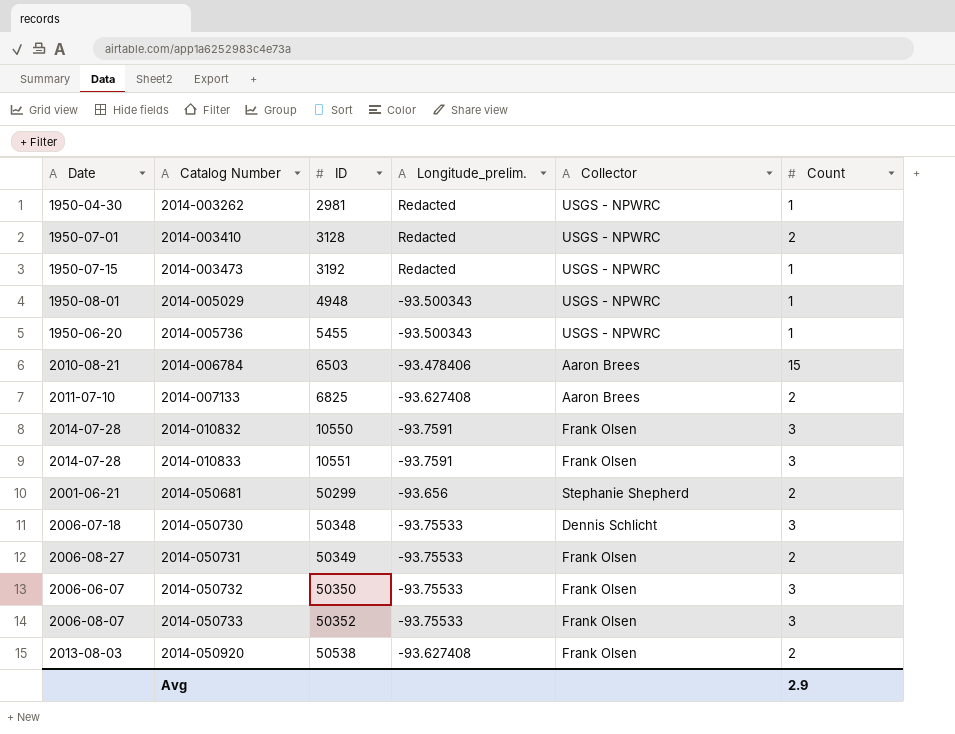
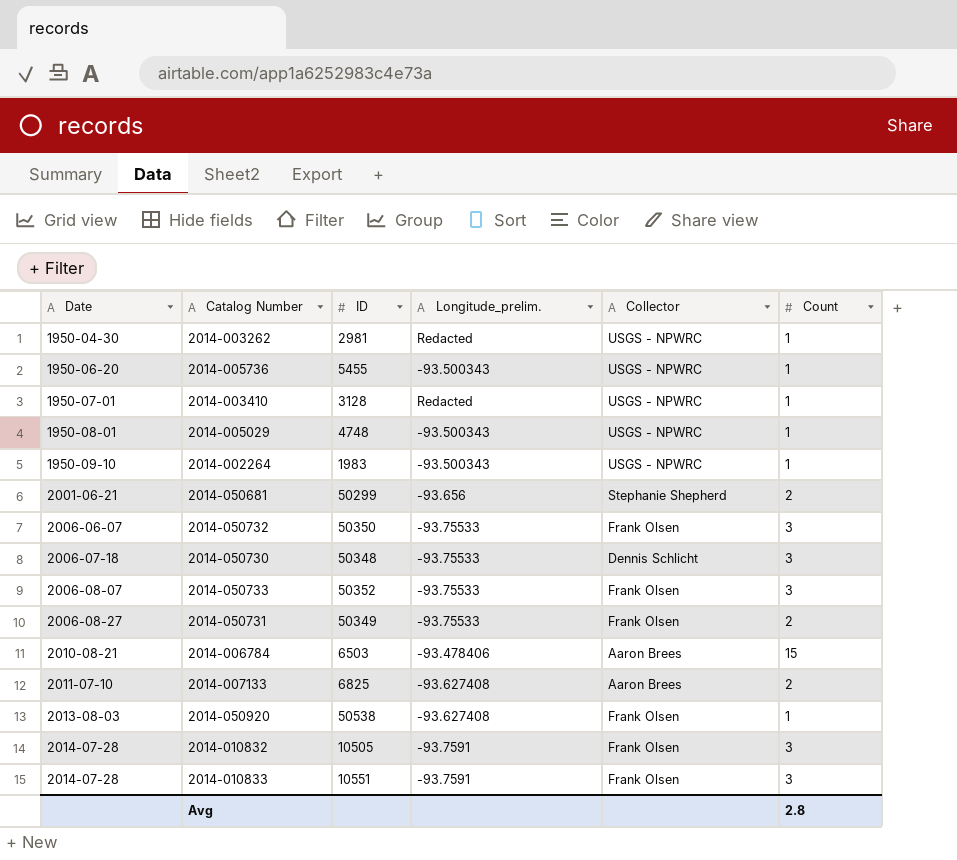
row order: Catalog Number ascending -> Date ascending
row 2014-003473: 1950-07-15 | 3192 | Redacted | USGS - NPWRC | 1 -> none
2014-003410 | Count: 2 -> 1
2014-005029 | ID: 4948 -> 4748
row 2014-002264: none -> 1950-09-10 | 1983 | -93.500343 | USGS - NPWRC | 1
2014-050920 | Count: 2 -> 1
2014-010832 | ID: 10550 -> 10505
Avg | Count: 2.9 -> 2.8

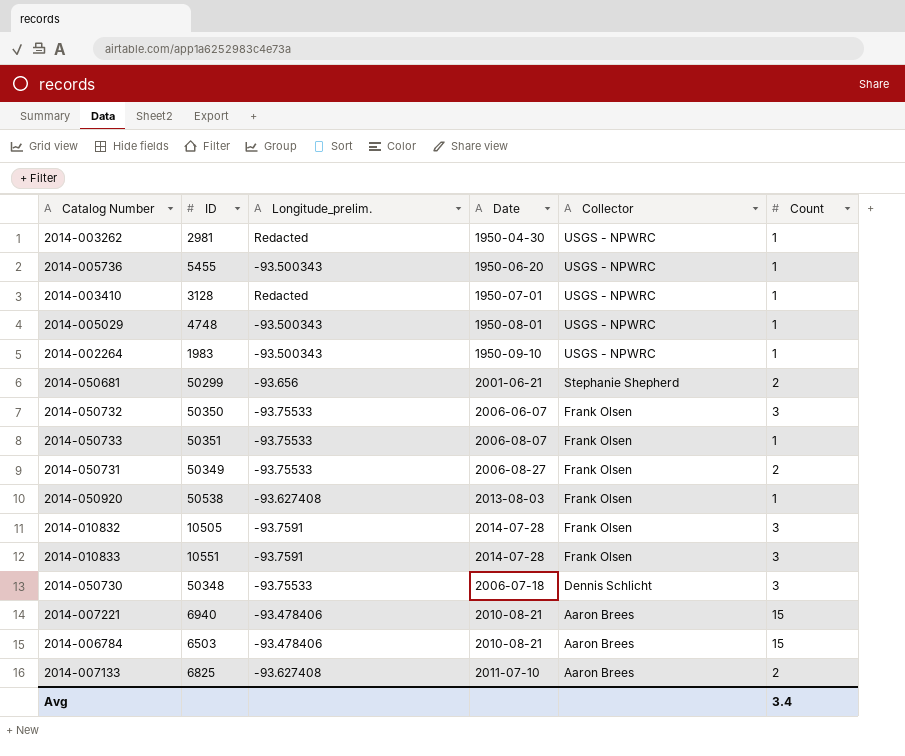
row order: Date ascending -> Collector descending
column Date | position: 1 -> 4
2014-050733 | ID: 50352 -> 50351
2014-050733 | Count: 3 -> 1
row 2014-007221: none -> 6940 | -93.478406 | 2010-08-21 | Aaron Brees | 15
Avg | Count: 2.8 -> 3.4

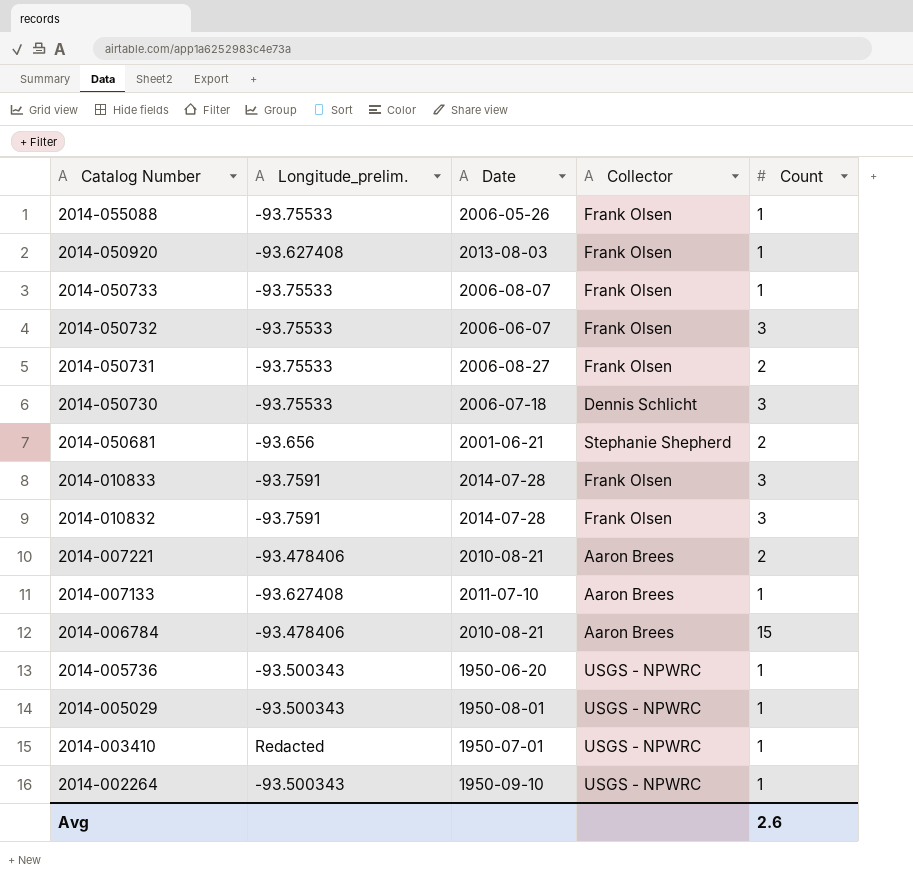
row order: Collector descending -> Catalog Number descending
column ID | position: 2 -> none
row 2014-003262: 2981 | Redacted | 1950-04-30 | USGS - NPWRC | 1 -> none
row 2014-055088: none -> -93.75533 | 2006-05-26 | Frank Olsen | 1
2014-007221 | Count: 15 -> 2
2014-007133 | Count: 2 -> 1
Avg | Count: 3.4 -> 2.6

